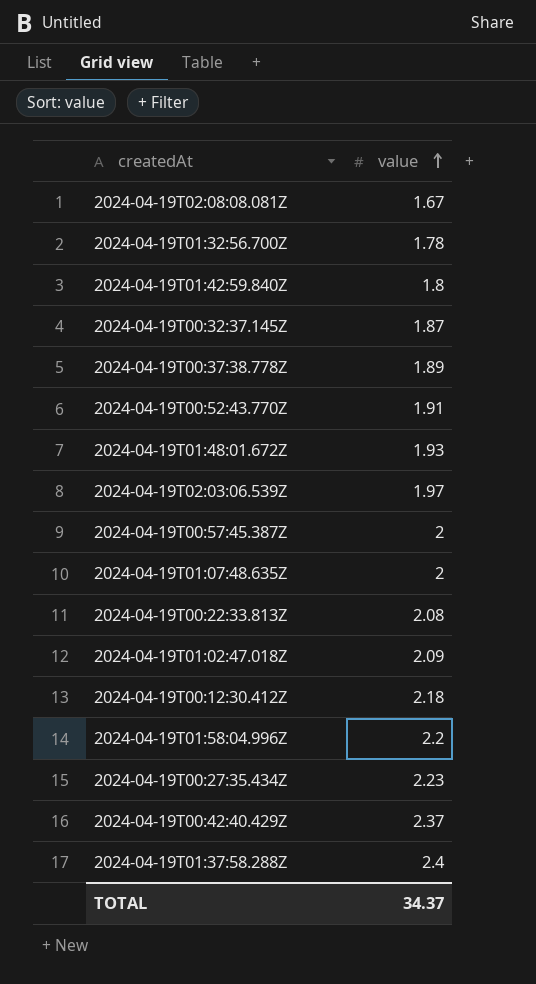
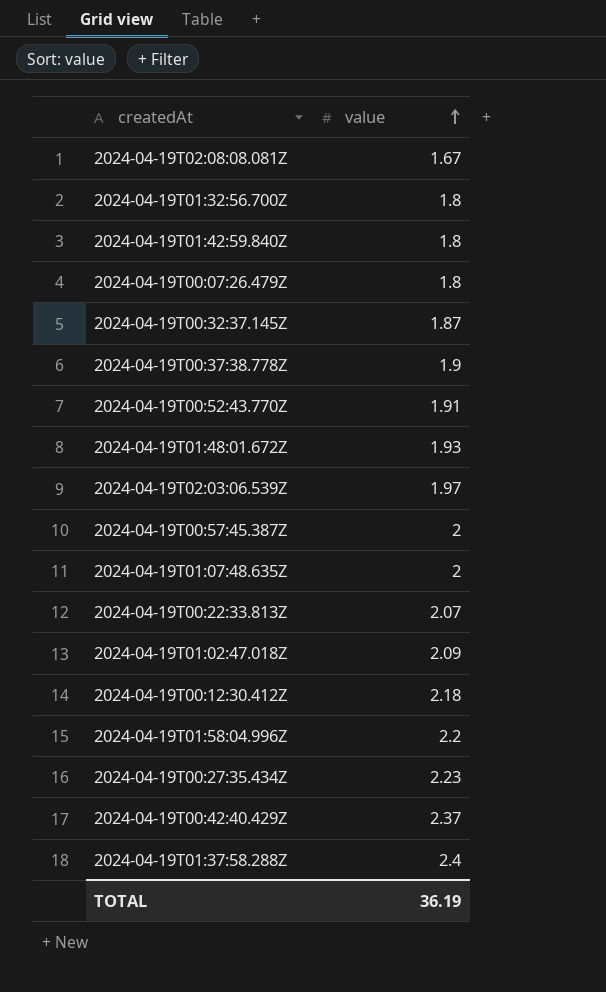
2024-04-19T01:32:56.700Z | value: 1.78 -> 1.8
row 2024-04-19T00:07:26.479Z: none -> 1.8
2024-04-19T00:37:38.778Z | value: 1.89 -> 1.9
2024-04-19T00:22:33.813Z | value: 2.08 -> 2.07
TOTAL | value: 34.37 -> 36.19

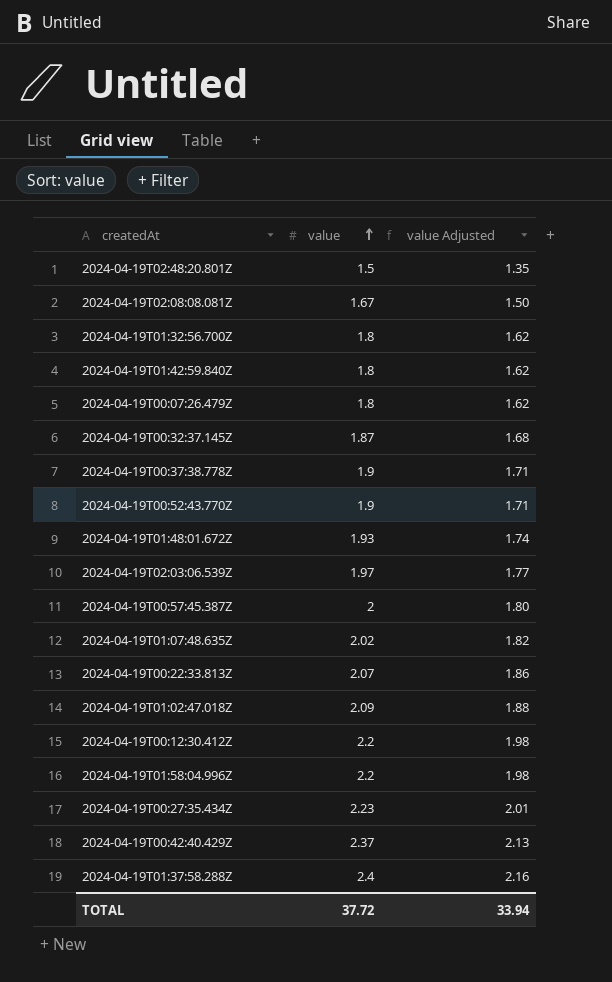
column value Adjusted | formula: none -> [value] * 0.9
row 2024-04-19T02:48:20.801Z: none -> 1.5 | 1.35
2024-04-19T00:52:43.770Z | value: 1.91 -> 1.9
2024-04-19T01:07:48.635Z | value: 2 -> 2.02
2024-04-19T00:12:30.412Z | value: 2.18 -> 2.2
TOTAL | value: 36.19 -> 37.72

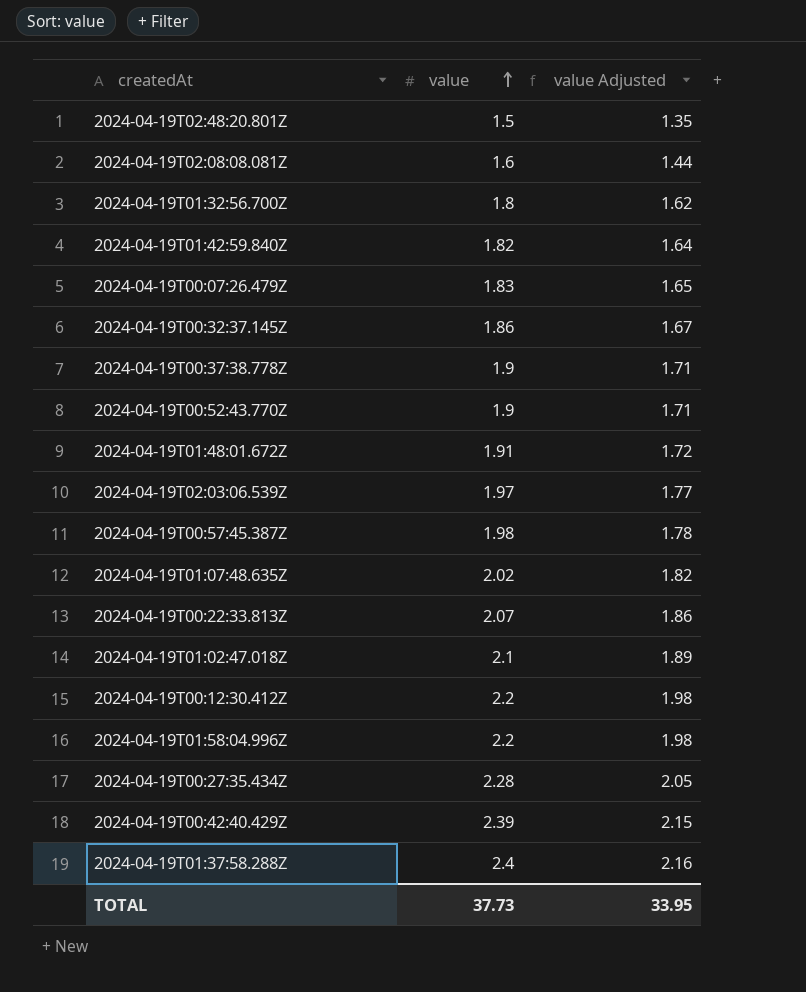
2024-04-19T02:08:08.081Z | value: 1.67 -> 1.6
2024-04-19T02:08:08.081Z | value Adjusted: 1.50 -> 1.44
2024-04-19T01:42:59.840Z | value: 1.8 -> 1.82
2024-04-19T01:42:59.840Z | value Adjusted: 1.62 -> 1.64
2024-04-19T00:07:26.479Z | value: 1.8 -> 1.83
2024-04-19T00:07:26.479Z | value Adjusted: 1.62 -> 1.65
2024-04-19T00:32:37.145Z | value: 1.87 -> 1.86
2024-04-19T00:32:37.145Z | value Adjusted: 1.68 -> 1.67
2024-04-19T01:48:01.672Z | value: 1.93 -> 1.91
2024-04-19T01:48:01.672Z | value Adjusted: 1.74 -> 1.72
2024-04-19T00:57:45.387Z | value: 2 -> 1.98
2024-04-19T00:57:45.387Z | value Adjusted: 1.80 -> 1.78
2024-04-19T01:02:47.018Z | value: 2.09 -> 2.1
2024-04-19T01:02:47.018Z | value Adjusted: 1.88 -> 1.89
2024-04-19T00:27:35.434Z | value: 2.23 -> 2.28
2024-04-19T00:27:35.434Z | value Adjusted: 2.01 -> 2.05
2024-04-19T00:42:40.429Z | value: 2.37 -> 2.39
2024-04-19T00:42:40.429Z | value Adjusted: 2.13 -> 2.15
TOTAL | value: 37.72 -> 37.73
TOTAL | value Adjusted: 33.94 -> 33.95

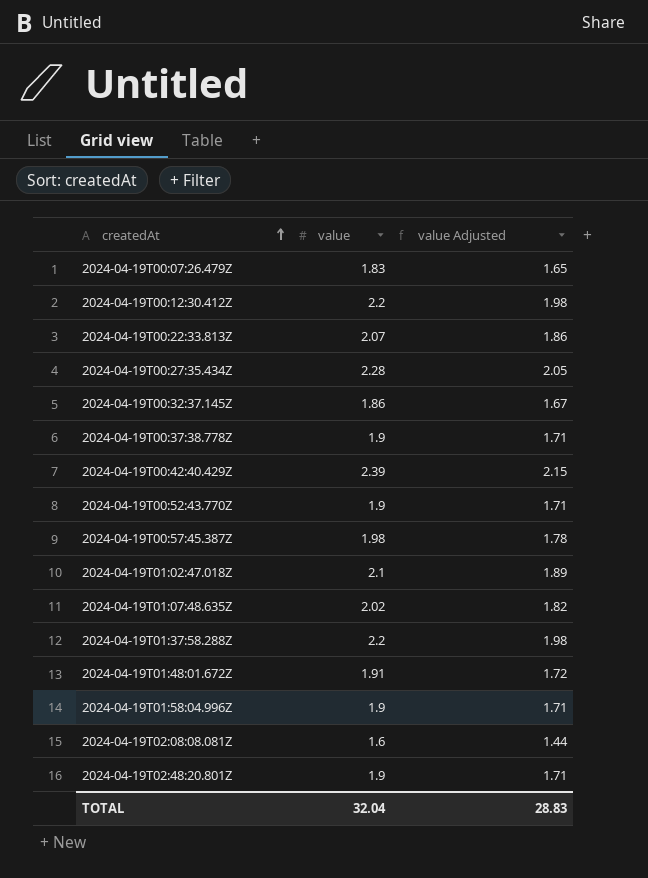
row order: value ascending -> createdAt ascending
row 2024-04-19T01:32:56.700Z: 1.8 | 1.62 -> none
row 2024-04-19T01:42:59.840Z: 1.82 | 1.64 -> none
row 2024-04-19T02:03:06.539Z: 1.97 | 1.77 -> none
2024-04-19T01:37:58.288Z | value: 2.4 -> 2.2
2024-04-19T01:37:58.288Z | value Adjusted: 2.16 -> 1.98
2024-04-19T01:58:04.996Z | value: 2.2 -> 1.9
2024-04-19T01:58:04.996Z | value Adjusted: 1.98 -> 1.71
2024-04-19T02:48:20.801Z | value: 1.5 -> 1.9
2024-04-19T02:48:20.801Z | value Adjusted: 1.35 -> 1.71
TOTAL | value: 37.73 -> 32.04
TOTAL | value Adjusted: 33.95 -> 28.83

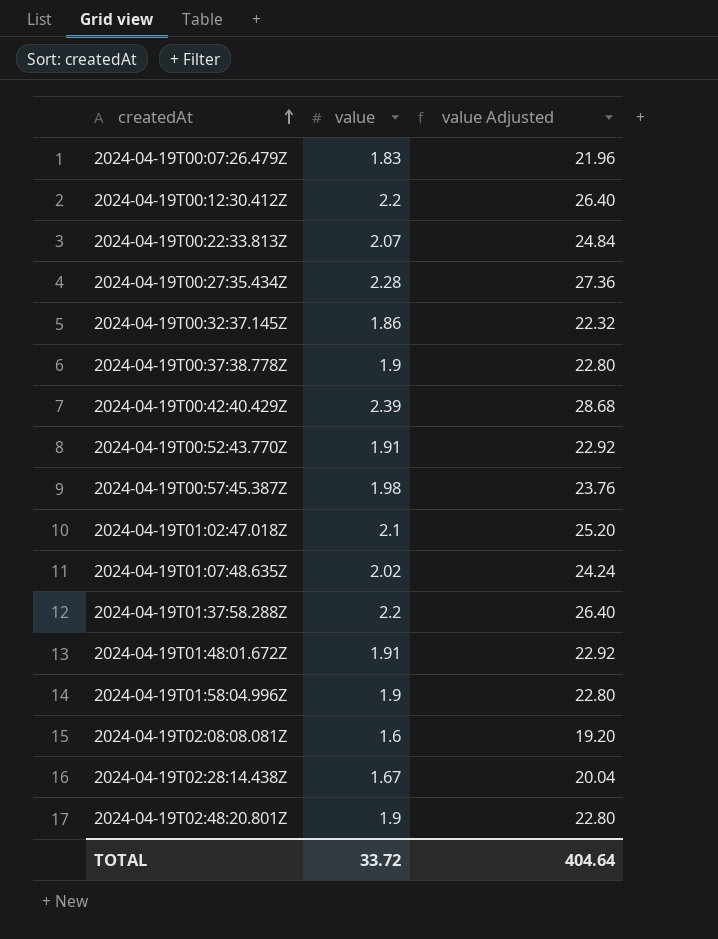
column value Adjusted | formula: [value] * 0.9 -> [value] * 12
2024-04-19T00:52:43.770Z | value: 1.9 -> 1.91
row 2024-04-19T02:28:14.438Z: none -> 1.67 | 20.04
TOTAL | value: 32.04 -> 33.72
TOTAL | value Adjusted: 28.83 -> 404.64

